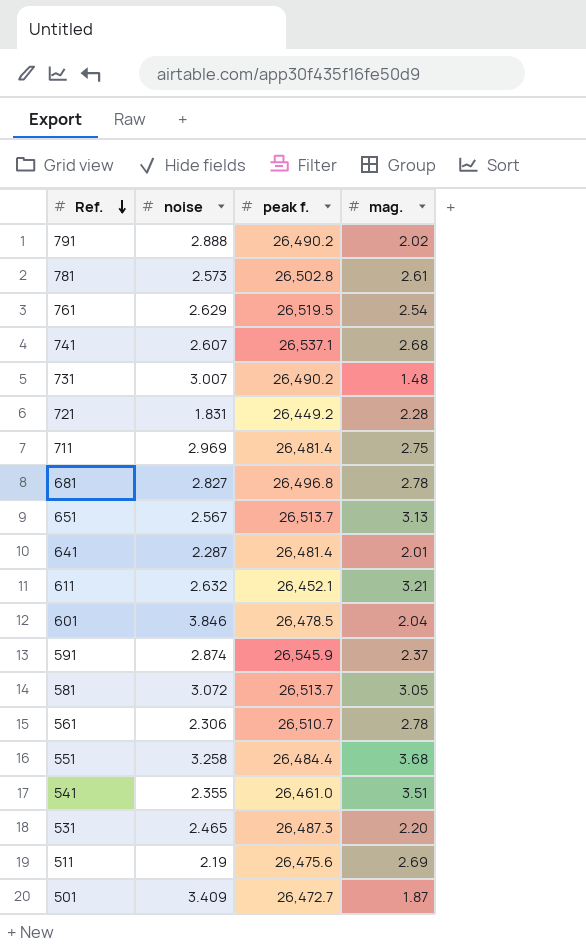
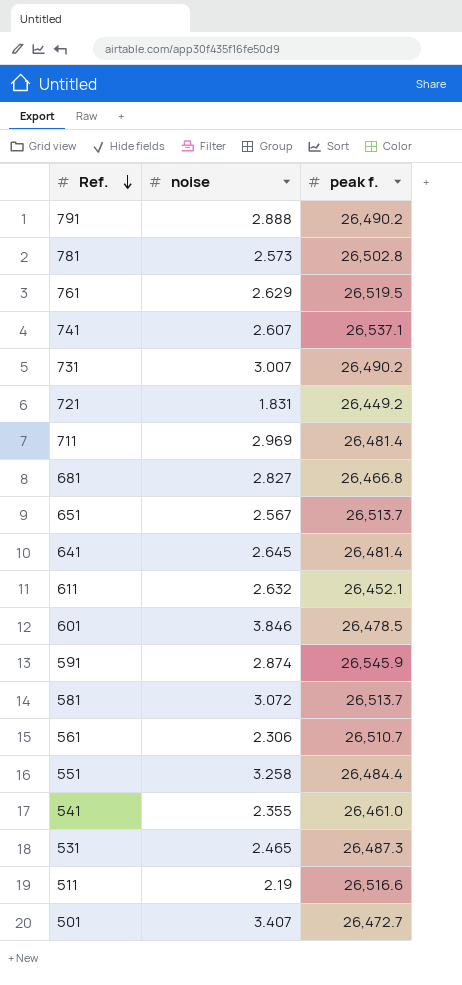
column mag. | position: 4 -> none
681 | peak f.: 26,496.8 -> 26,466.8
641 | noise: 2.287 -> 2.645
511 | peak f.: 26,475.6 -> 26,516.6
501 | noise: 3.409 -> 3.407

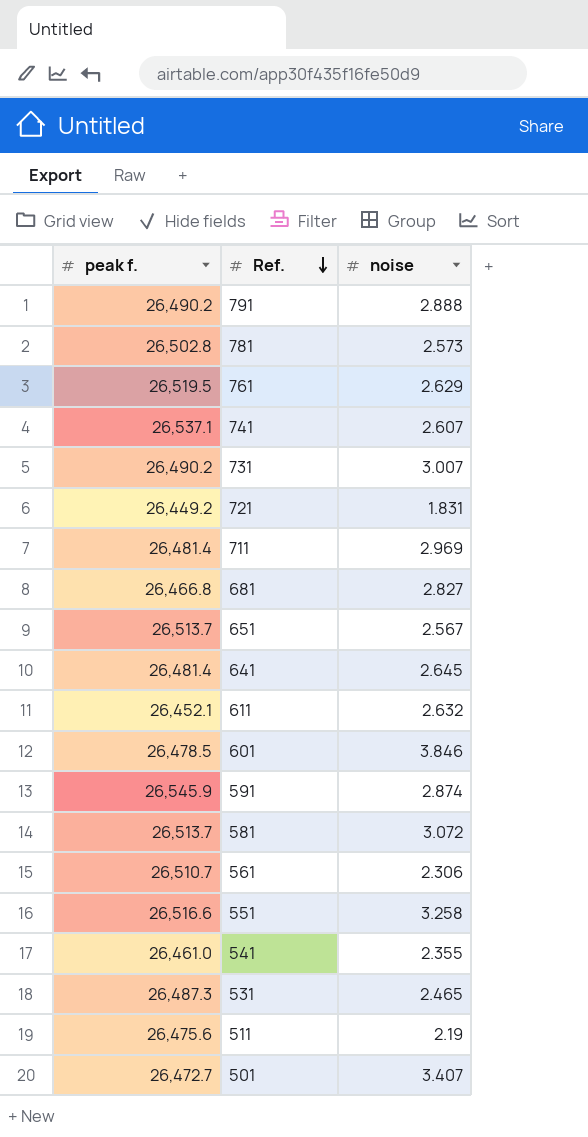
column peak f. | position: 3 -> 1
551 | peak f.: 26,484.4 -> 26,516.6
511 | peak f.: 26,516.6 -> 26,475.6

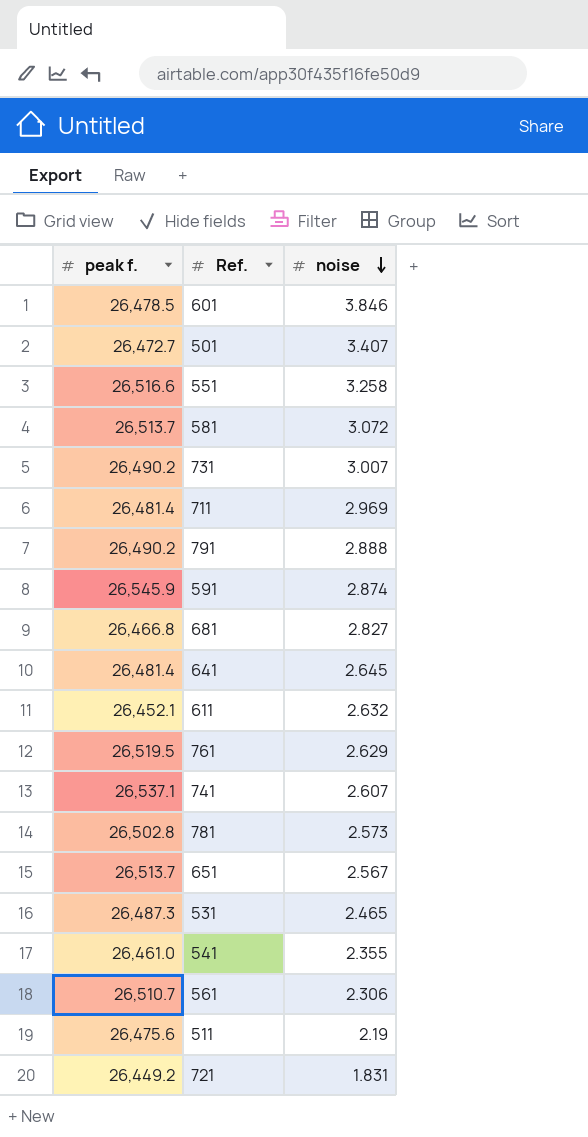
row order: Ref. descending -> noise descending

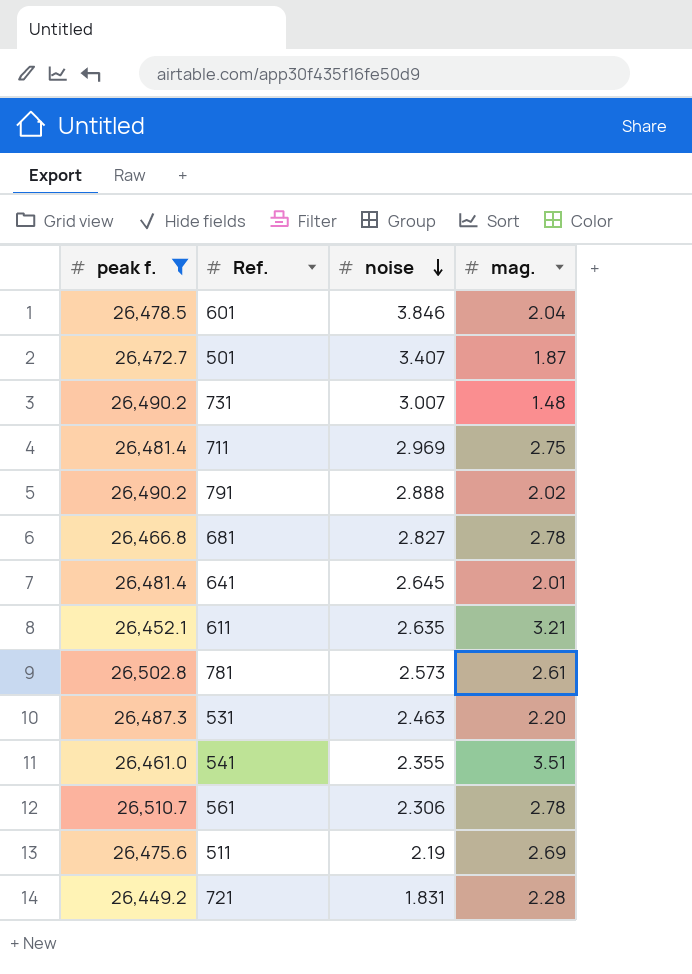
filter: none -> peak f. <= 26,510.7
column mag. | position: none -> 4
611 | noise: 2.632 -> 2.635
531 | noise: 2.465 -> 2.463

